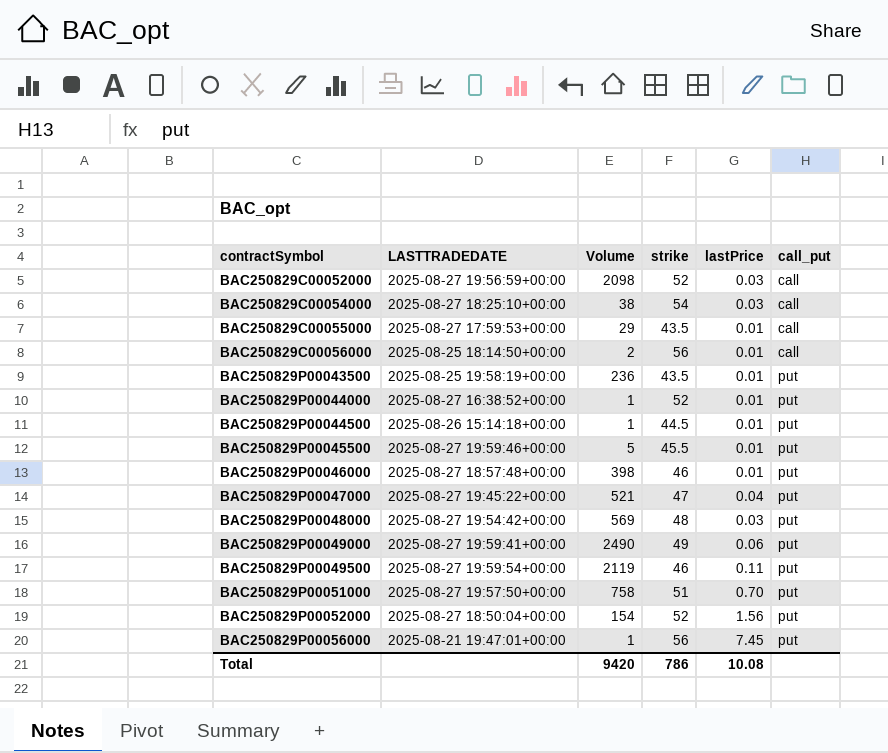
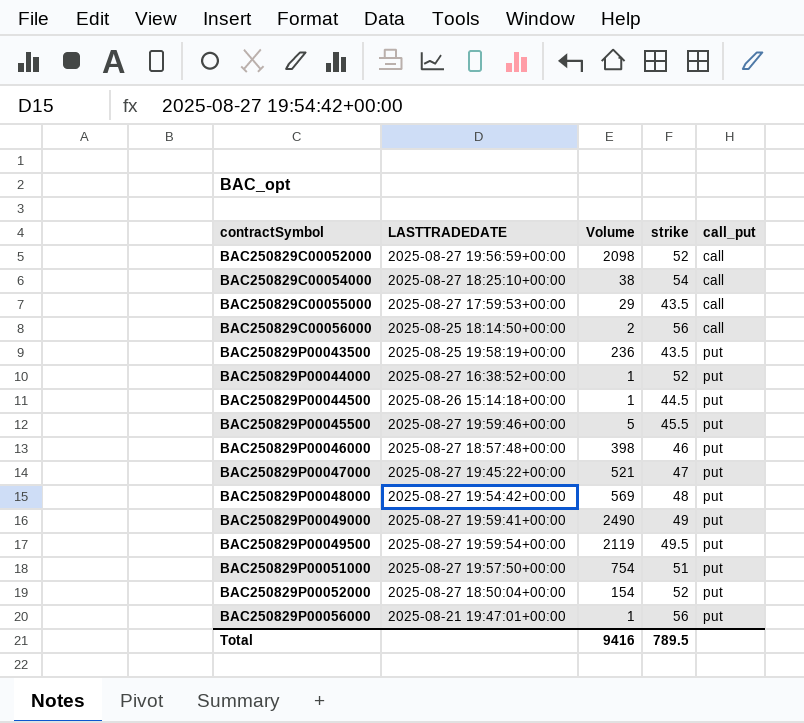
column lastPrice | position: 5 -> none
BAC250829P00049500 | strike: 46 -> 49.5
BAC250829P00051000 | Volume: 758 -> 754
Total | Volume: 9420 -> 9416
Total | strike: 786 -> 789.5

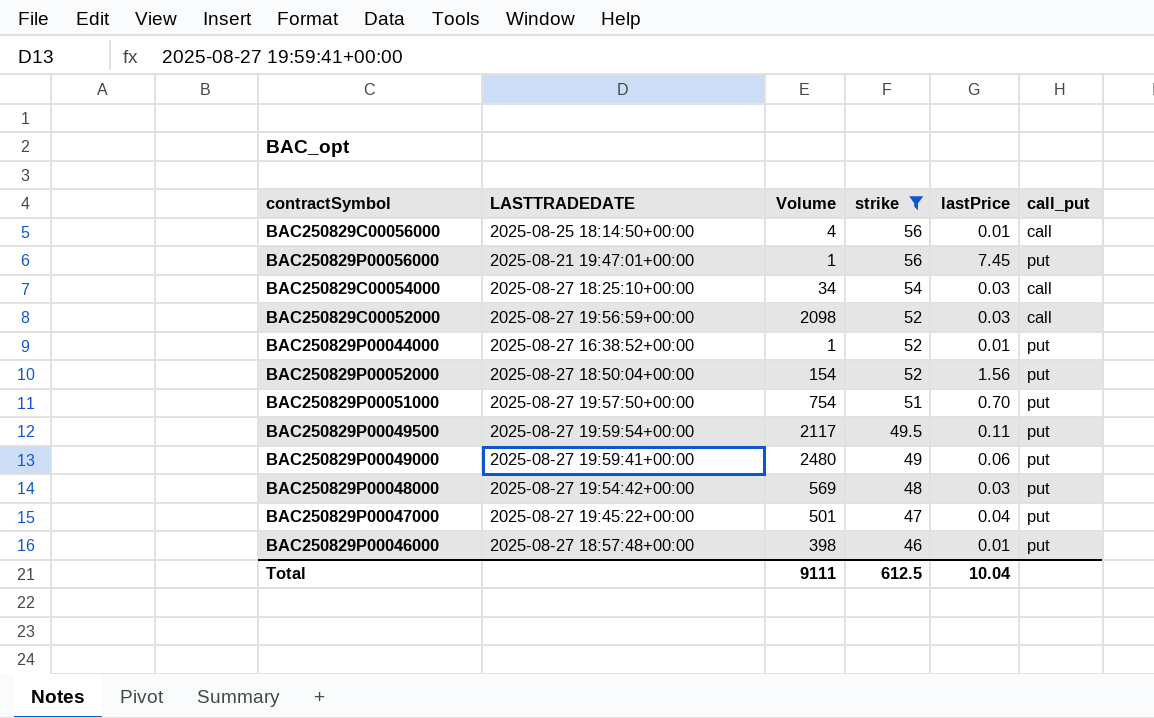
filter: none -> strike >= 46
row order: contractSymbol ascending -> strike descending
column lastPrice | position: none -> 5
BAC250829C00056000 | Volume: 2 -> 4
BAC250829C00054000 | Volume: 38 -> 34
BAC250829P00049500 | Volume: 2119 -> 2117
BAC250829P00049000 | Volume: 2490 -> 2480
BAC250829P00047000 | Volume: 521 -> 501
Total | Volume: 9416 -> 9111
Total | strike: 789.5 -> 612.5

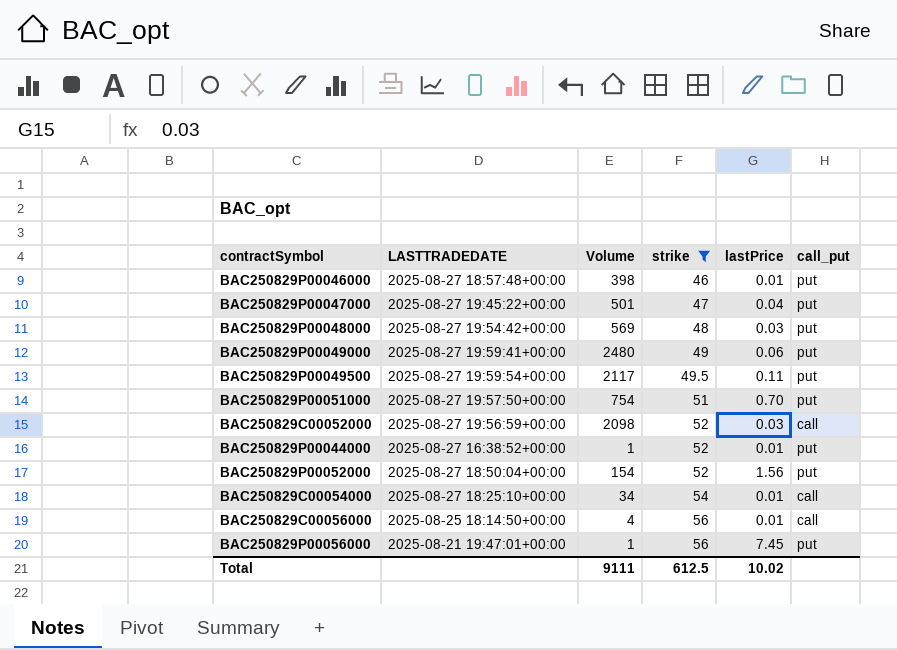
row order: strike descending -> strike ascending
BAC250829C00054000 | lastPrice: 0.03 -> 0.01
Total | lastPrice: 10.04 -> 10.02

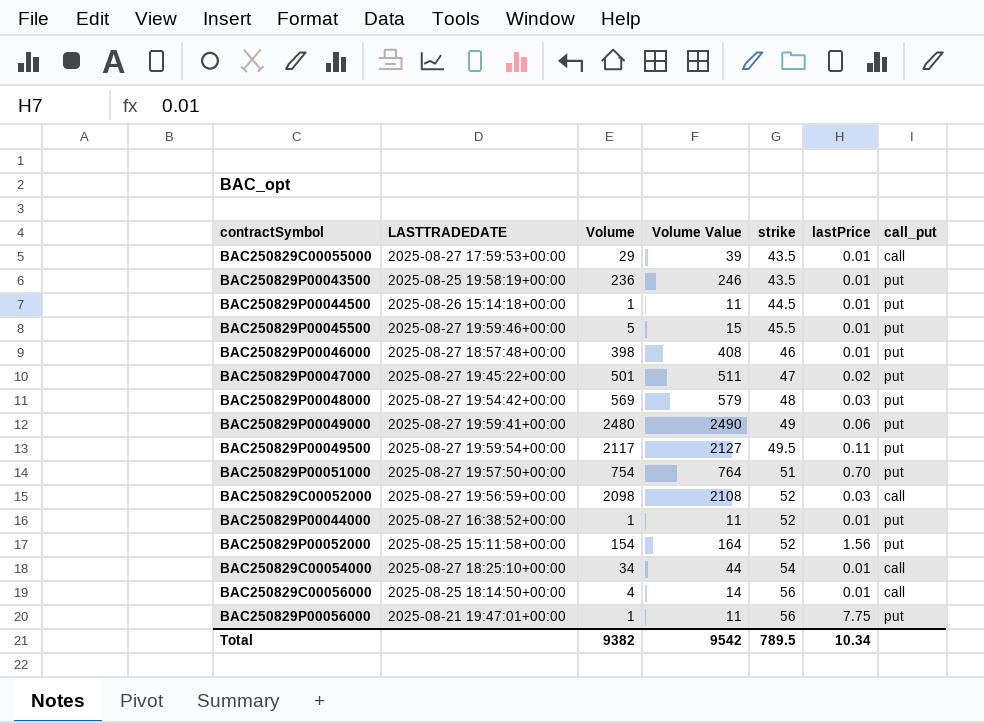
filter: strike >= 46 -> none
column Volume Value | formula: none -> [Volume] + 10
BAC250829P00047000 | lastPrice: 0.04 -> 0.02
BAC250829P00052000 | LASTTRADEDATE: 2025-08-27 18:50:04+00:00 -> 2025-08-25 15:11:58+00:00
BAC250829P00056000 | lastPrice: 7.45 -> 7.75
Total | Volume: 9111 -> 9382
Total | strike: 612.5 -> 789.5
Total | lastPrice: 10.02 -> 10.34

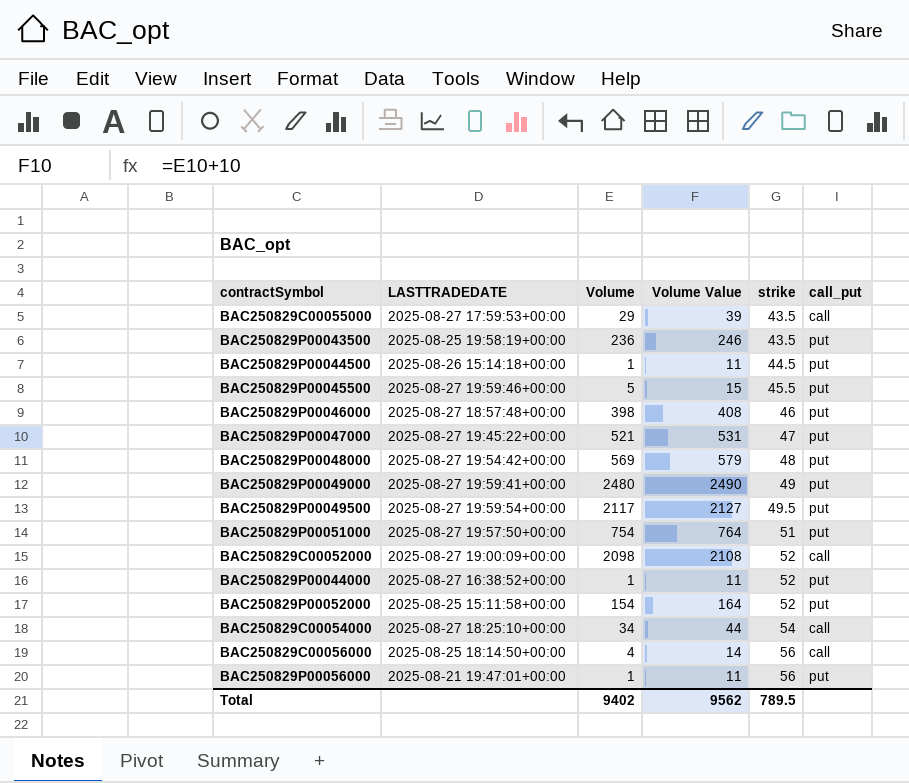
column lastPrice | position: 6 -> none
BAC250829P00047000 | Volume: 501 -> 521
BAC250829P00047000 | Volume Value: 511 -> 531
BAC250829C00052000 | LASTTRADEDATE: 2025-08-27 19:56:59+00:00 -> 2025-08-27 19:00:09+00:00
Total | Volume: 9382 -> 9402
Total | Volume Value: 9542 -> 9562

